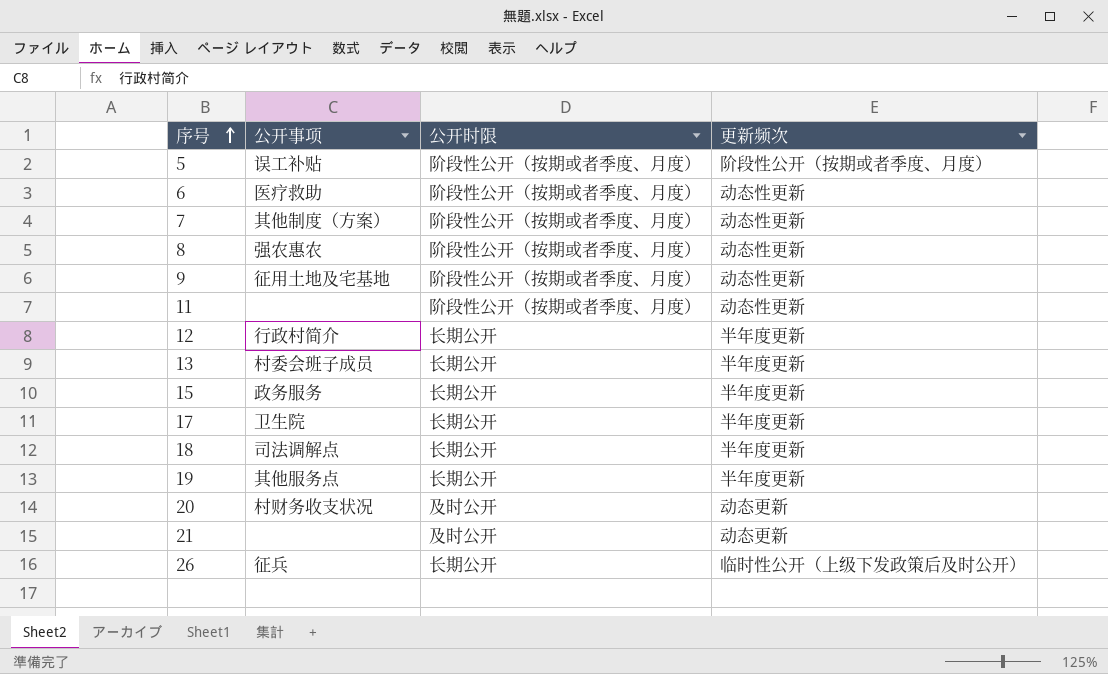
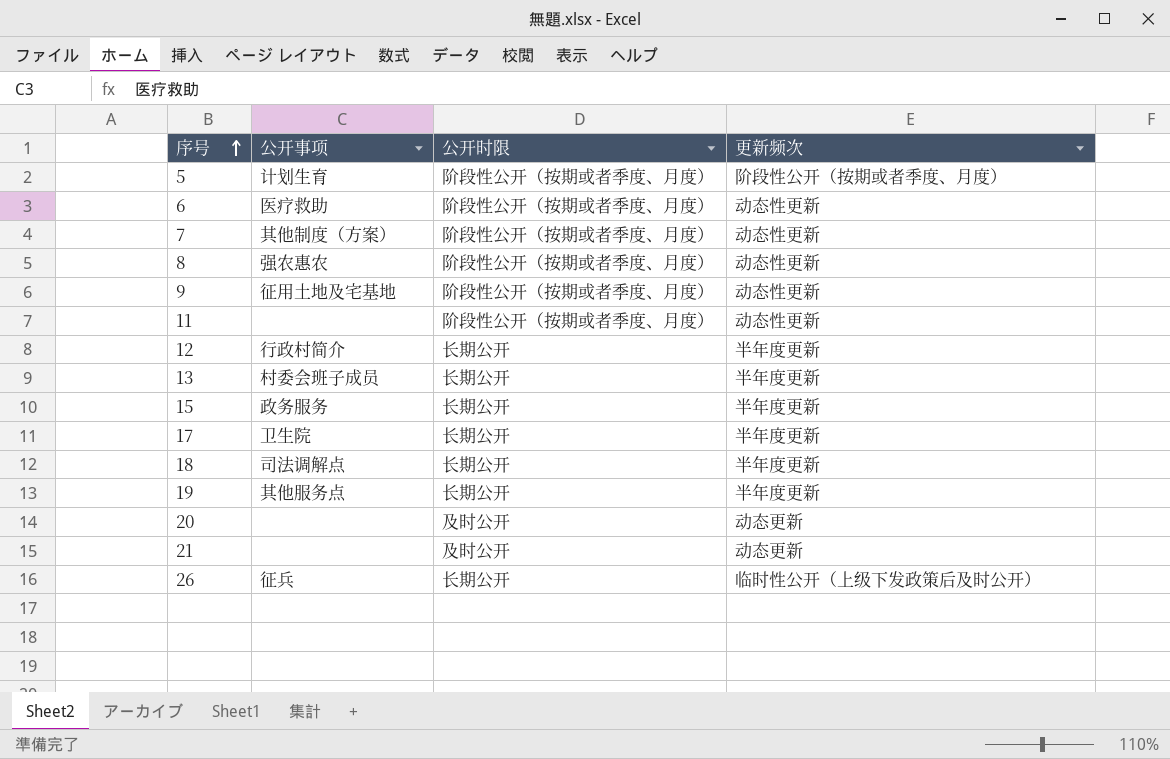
5 | 公开事项: 误工补贴 -> 计划生育
20 | 公开事项: 村财务收支状况 -> none

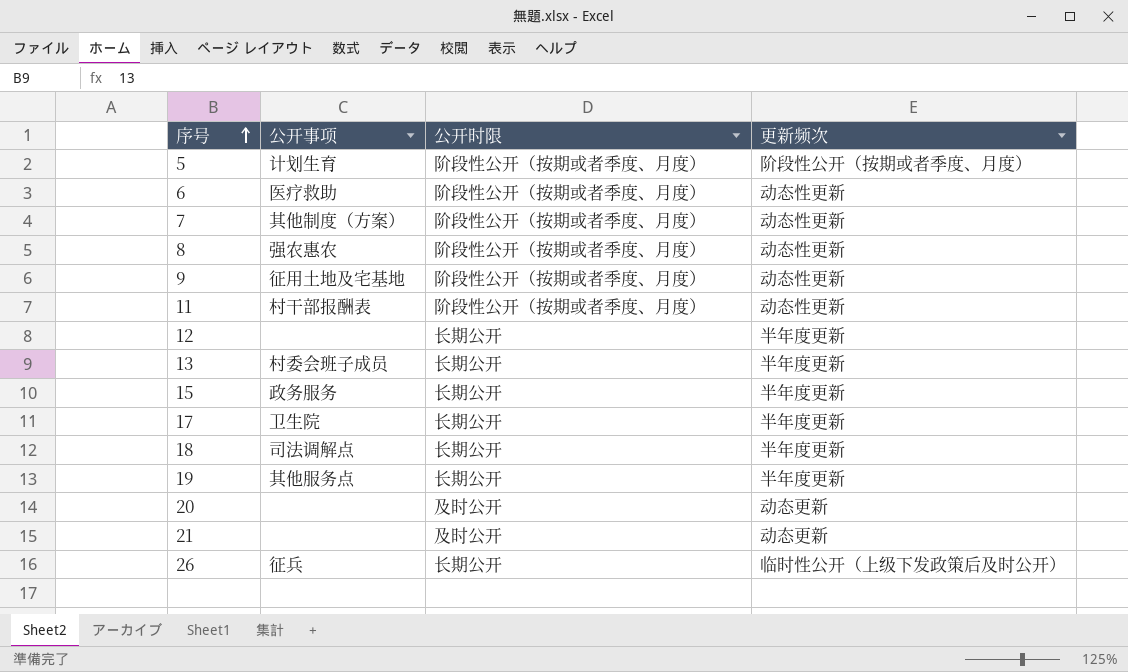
11 | 公开事项: none -> 村干部报酬表
12 | 公开事项: 行政村简介 -> none

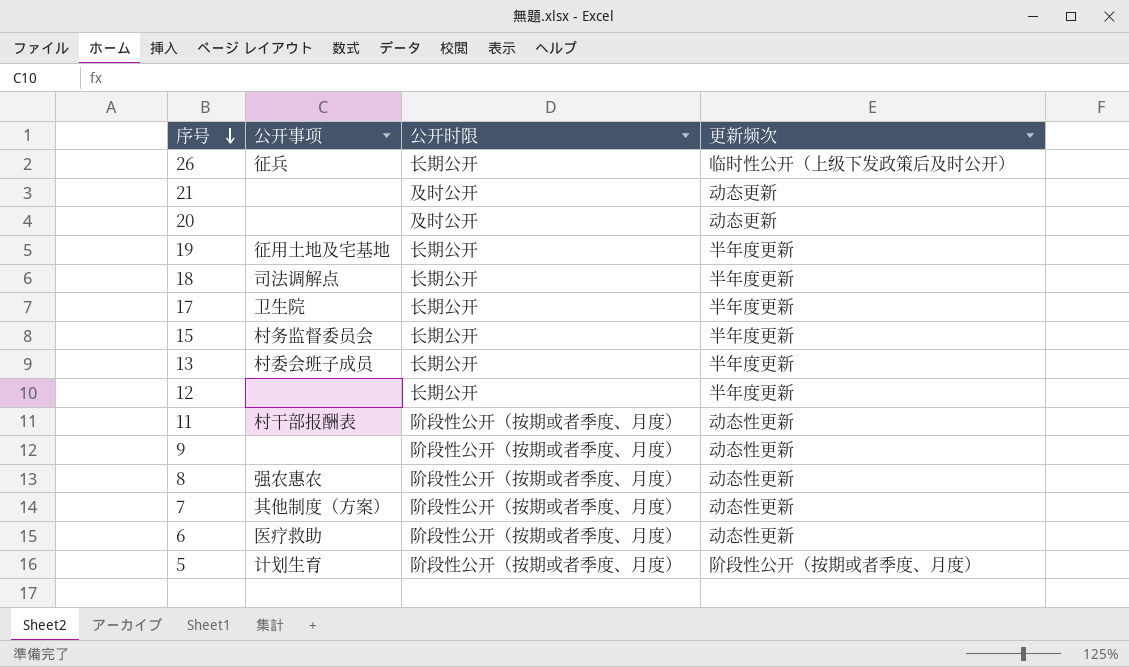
row order: 序号 ascending -> 序号 descending
19 | 公开事项: 其他服务点 -> 征用土地及宅基地
15 | 公开事项: 政务服务 -> 村务监督委员会
9 | 公开事项: 征用土地及宅基地 -> none

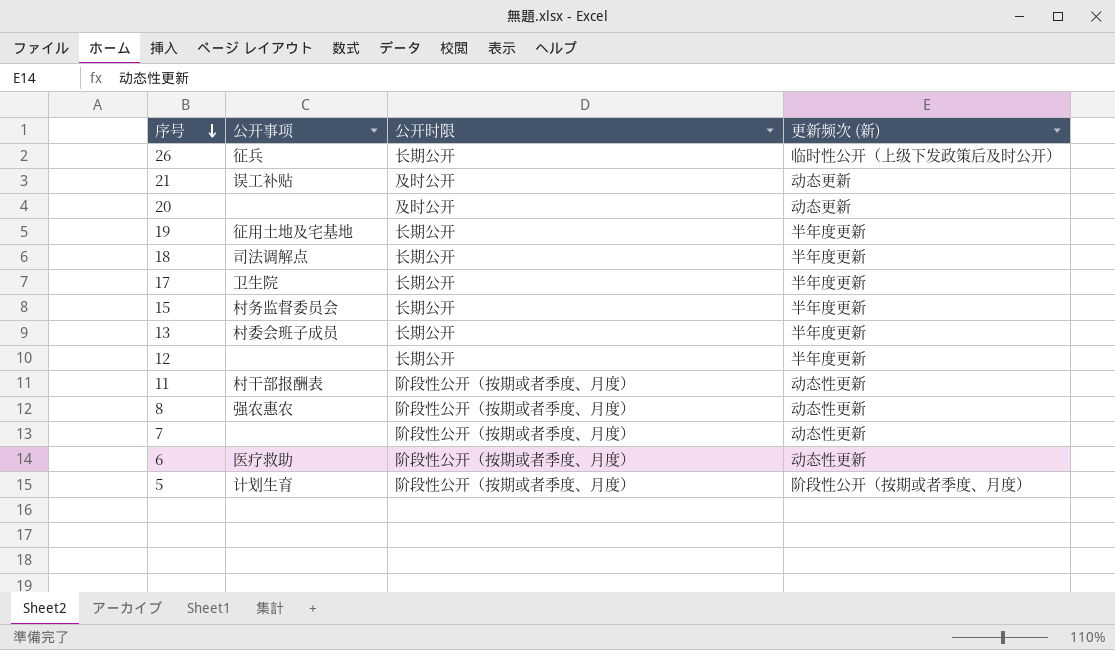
column name: 更新频次 -> 更新频次 (新)
row 9: none | 阶段性公开（按期或者季度、月度） | 动态性更新 -> none
21 | 公开事项: none -> 误工补贴
7 | 公开事项: 其他制度（方案） -> none

